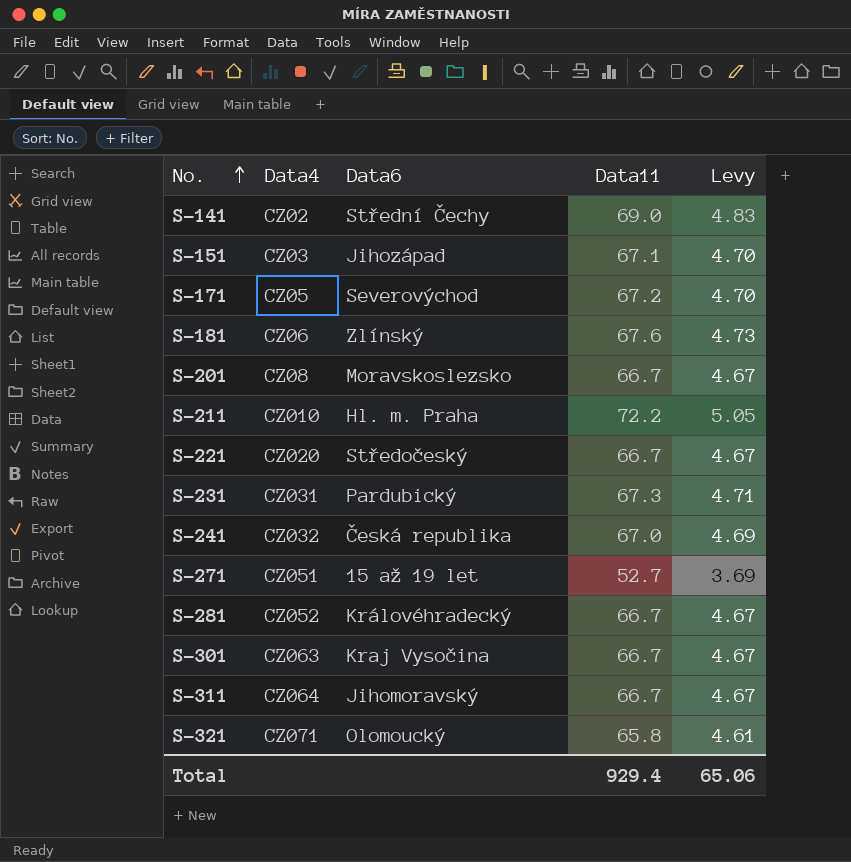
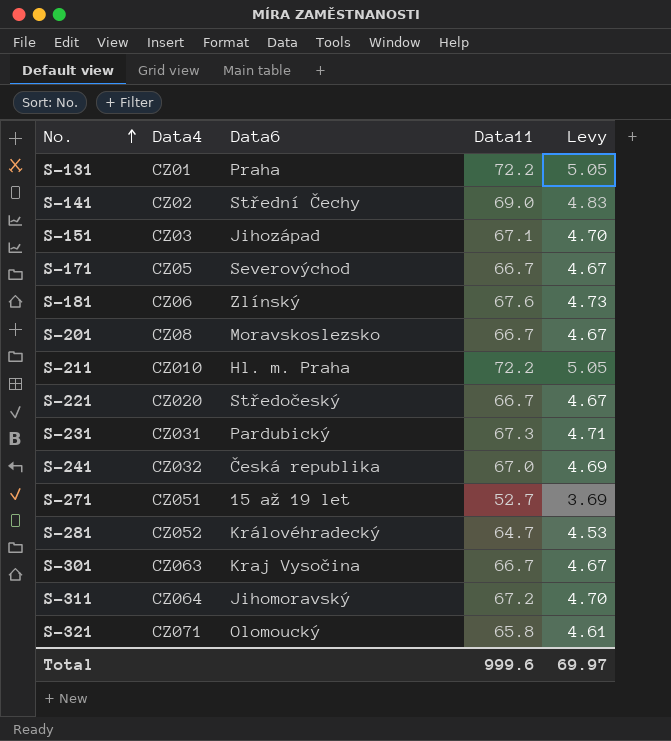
row S-131: none -> CZ01 | Praha | 72.2 | 5.05
S-171 | Data11: 67.2 -> 66.7
S-171 | Levy: 4.70 -> 4.67
S-281 | Data11: 66.7 -> 64.7
S-281 | Levy: 4.67 -> 4.53
S-311 | Data11: 66.7 -> 67.2
S-311 | Levy: 4.67 -> 4.70
Total | Data11: 929.4 -> 999.6
Total | Levy: 65.06 -> 69.97

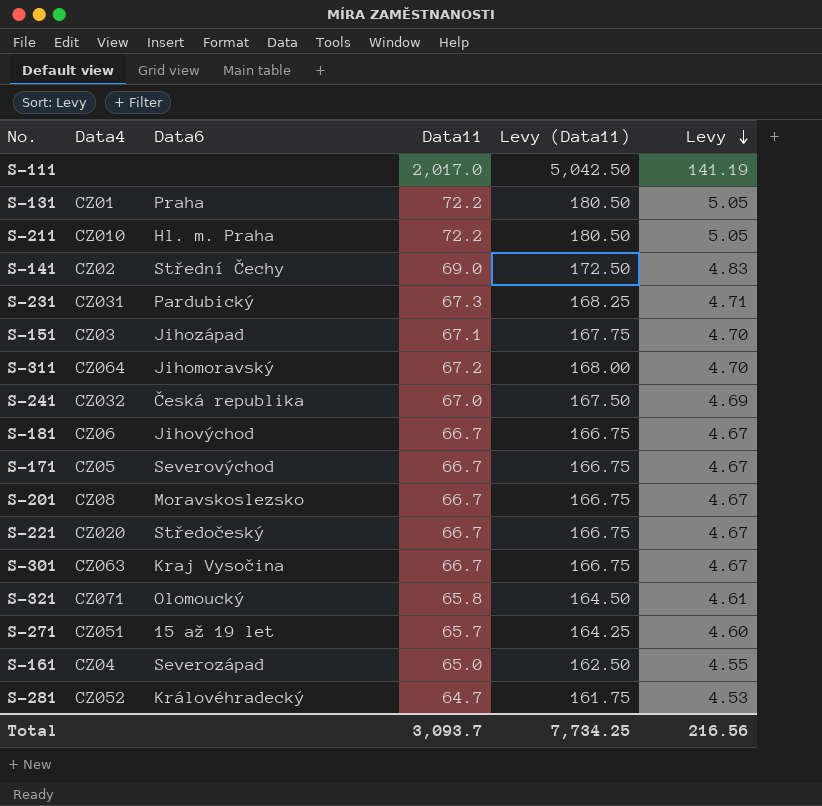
row order: No. ascending -> Levy descending
column Levy (Data11) | formula: none -> [Data11] * 2.5
row S-111: none -> none | none | 2,017.0 | 5,042.50 | 141.19
S-181 | Data6: Zlínský -> Jihovýchod
S-181 | Data11: 67.6 -> 66.7
S-181 | Levy: 4.73 -> 4.67
S-271 | Data11: 52.7 -> 65.7
S-271 | Levy: 3.69 -> 4.60
row S-161: none -> CZ04 | Severozápad | 65.0 | 162.50 | 4.55
Total | Data11: 999.6 -> 3,093.7
Total | Levy: 69.97 -> 216.56

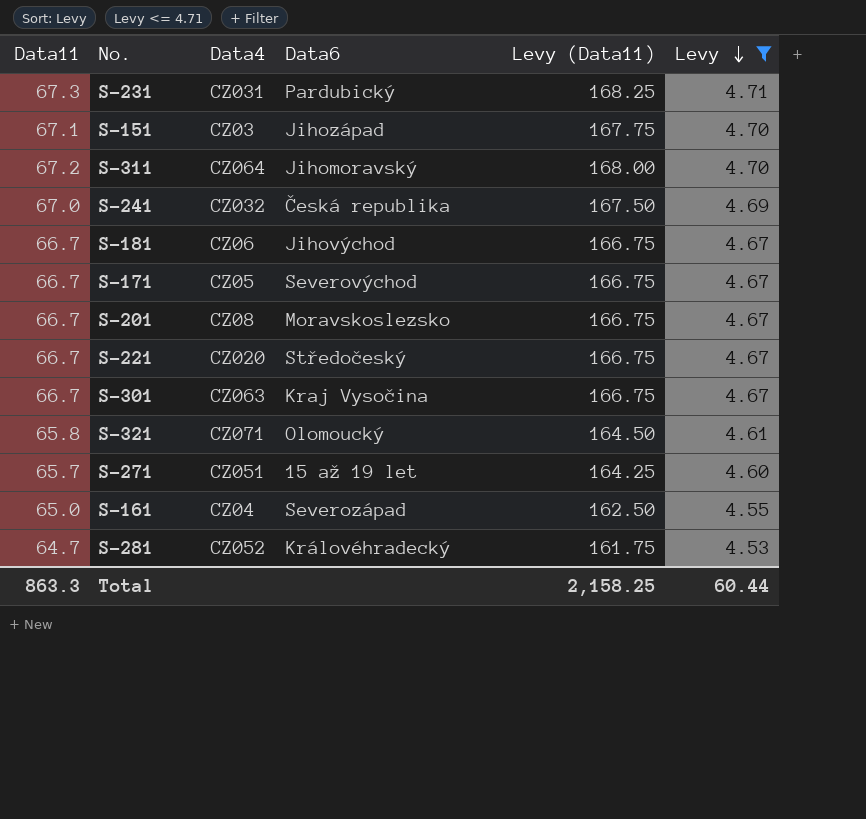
filter: none -> Levy <= 4.71
column Data11 | position: 4 -> 1
Total | Data11: 3,093.7 -> 863.3
Total | Levy (Data11): 7,734.25 -> 2,158.25
Total | Levy: 216.56 -> 60.44

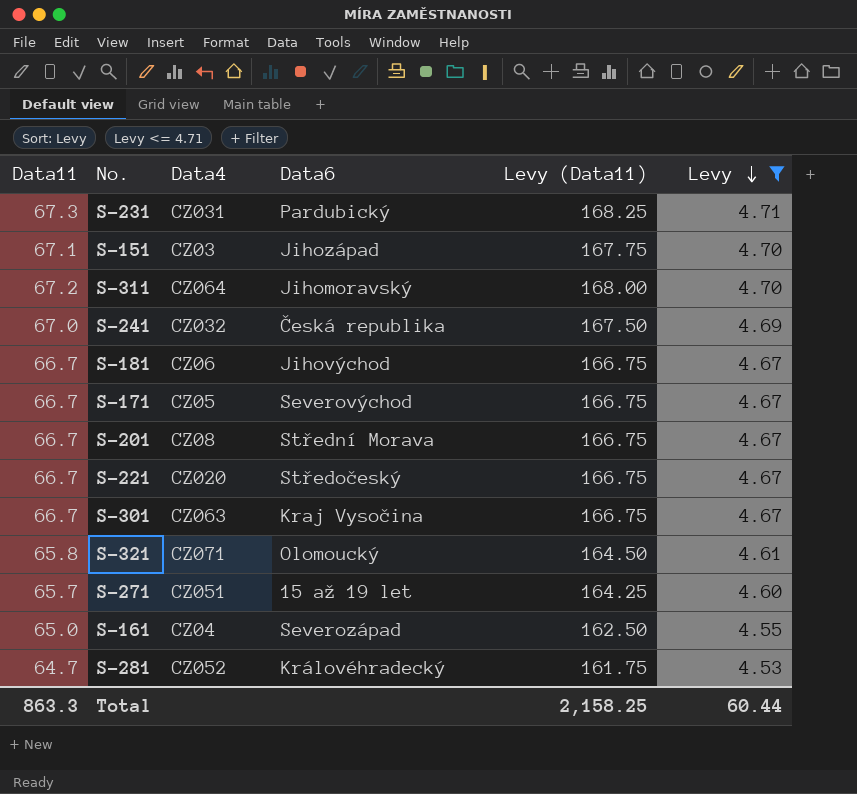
S-201 | Data6: Moravskoslezsko -> Střední Morava

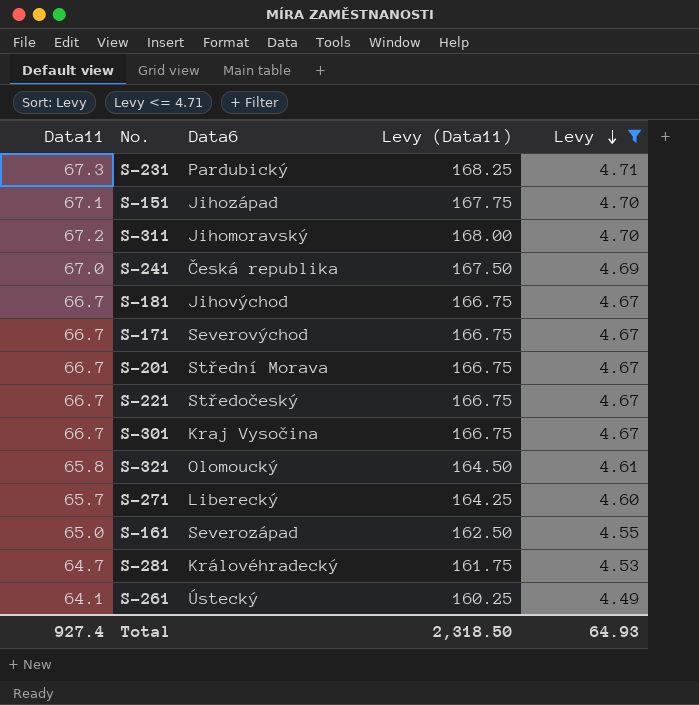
column Data4 | position: 3 -> none
S-271 | Data6: 15 až 19 let -> Liberecký
row S-261: none -> 64.1 | Ústecký | 160.25 | 4.49
Total | Data11: 863.3 -> 927.4
Total | Levy (Data11): 2,158.25 -> 2,318.50
Total | Levy: 60.44 -> 64.93

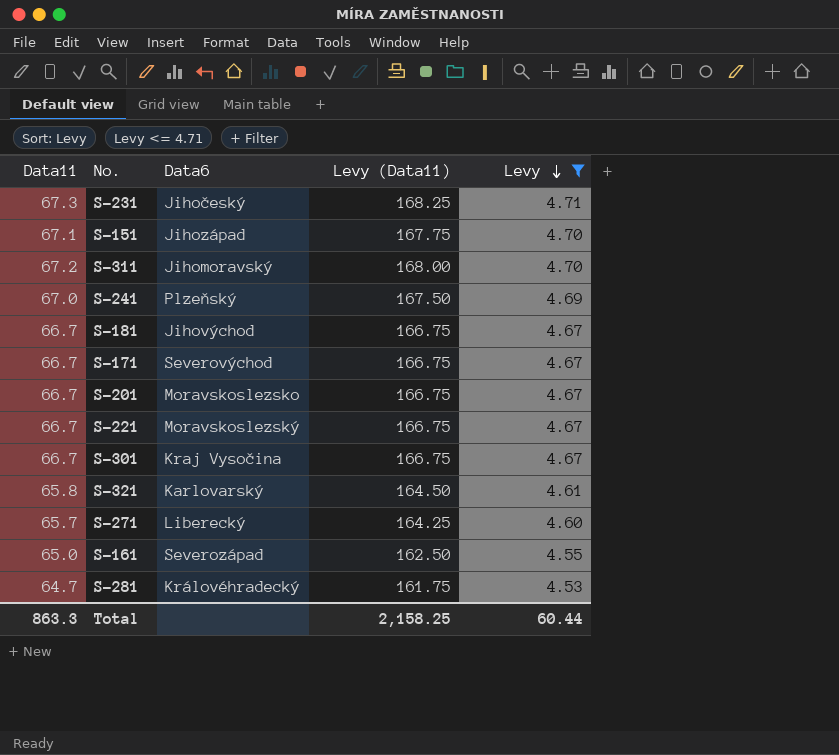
row S-261: 64.1 | Ústecký | 160.25 | 4.49 -> none
S-231 | Data6: Pardubický -> Jihočeský
S-241 | Data6: Česká republika -> Plzeňský
S-201 | Data6: Střední Morava -> Moravskoslezsko
S-221 | Data6: Středočeský -> Moravskoslezský
S-321 | Data6: Olomoucký -> Karlovarský
Total | Data11: 927.4 -> 863.3
Total | Levy (Data11): 2,318.50 -> 2,158.25
Total | Levy: 64.93 -> 60.44

